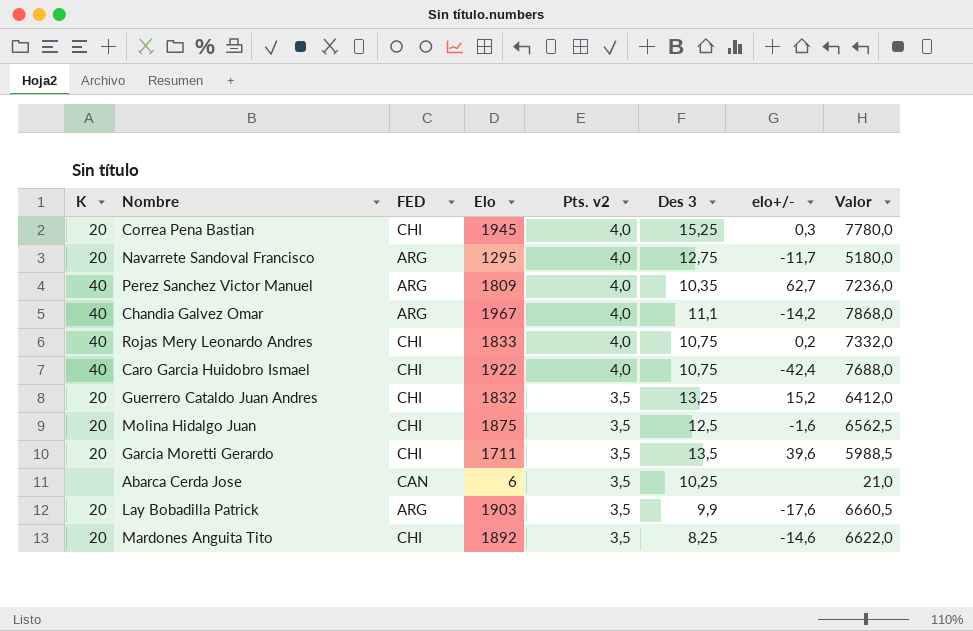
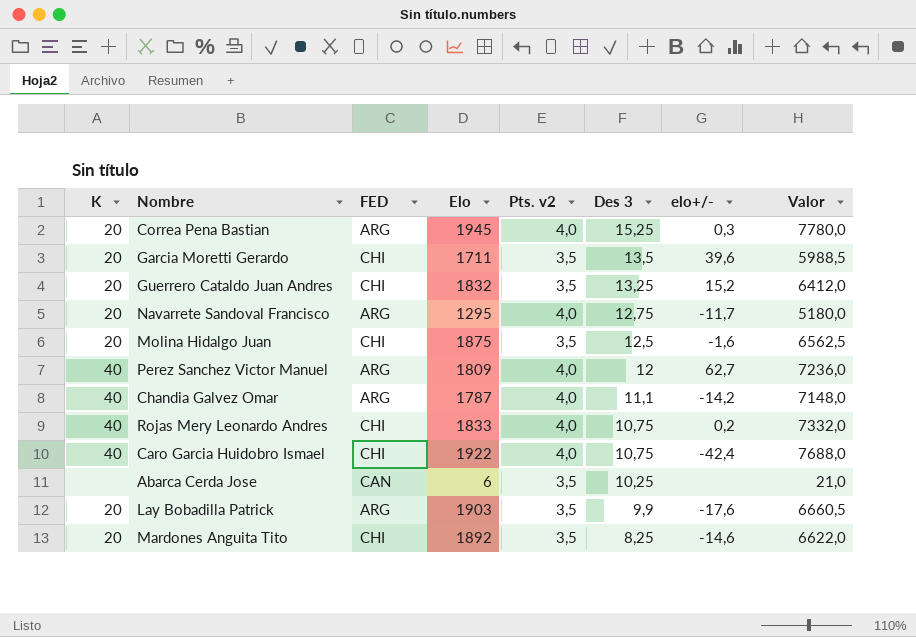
row order: Pts. v2 descending -> Des 3 descending
Correa Pena Bastian | FED: CHI -> ARG
Perez Sanchez Victor Manuel | Des 3: 10,35 -> 12
Chandia Galvez Omar | Elo: 1967 -> 1787
Chandia Galvez Omar | Valor: 7868,0 -> 7148,0

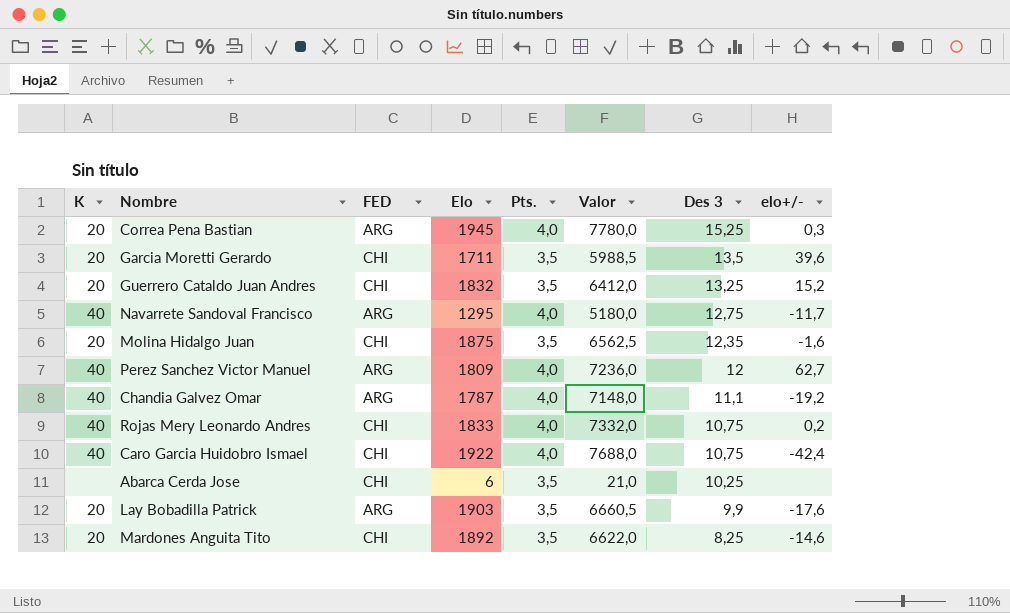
column name: Pts. v2 -> Pts.
column Valor | position: 8 -> 6
Navarrete Sandoval Francisco | K: 20 -> 40
Molina Hidalgo Juan | Des 3: 12,5 -> 12,35
Chandia Galvez Omar | elo+/-: -14,2 -> -19,2
Abarca Cerda Jose | FED: CAN -> CHI

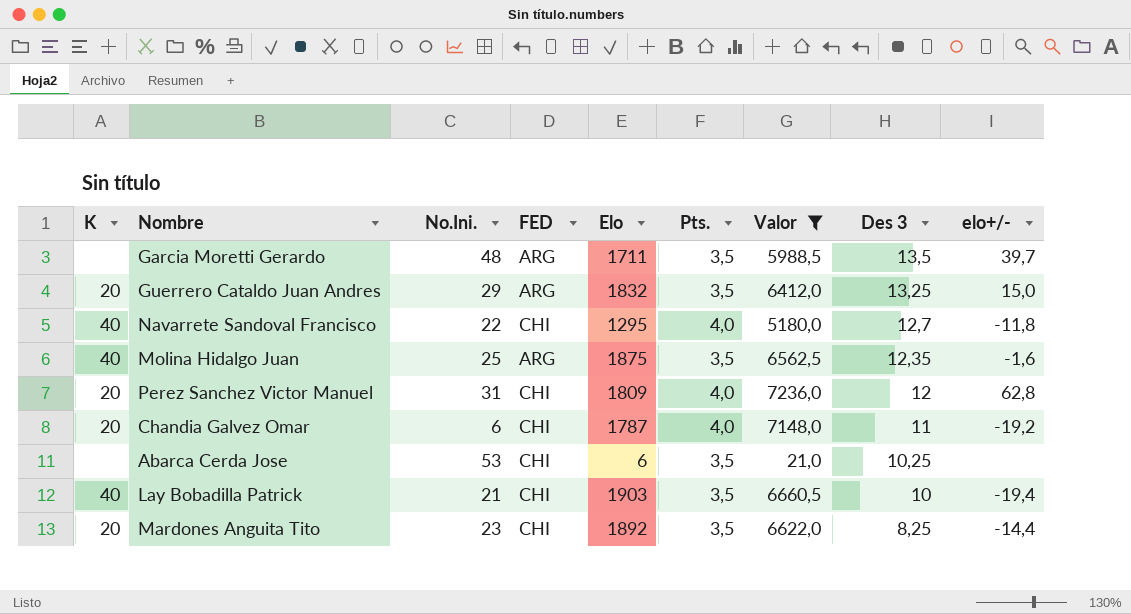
filter: none -> Valor <= 7236,0
column No.Ini. | position: none -> 3
Garcia Moretti Gerardo | K: 20 -> none
Garcia Moretti Gerardo | FED: CHI -> ARG
Garcia Moretti Gerardo | elo+/-: 39,6 -> 39,7
Guerrero Cataldo Juan Andres | FED: CHI -> ARG
Guerrero Cataldo Juan Andres | elo+/-: 15,2 -> 15,0
Navarrete Sandoval Francisco | FED: ARG -> CHI
Navarrete Sandoval Francisco | Des 3: 12,75 -> 12,7
Navarrete Sandoval Francisco | elo+/-: -11,7 -> -11,8
Molina Hidalgo Juan | K: 20 -> 40
Molina Hidalgo Juan | FED: CHI -> ARG
Perez Sanchez Victor Manuel | K: 40 -> 20
Perez Sanchez Victor Manuel | FED: ARG -> CHI
Perez Sanchez Victor Manuel | elo+/-: 62,7 -> 62,8
Chandia Galvez Omar | K: 40 -> 20
Chandia Galvez Omar | FED: ARG -> CHI
Chandia Galvez Omar | Des 3: 11,1 -> 11
Lay Bobadilla Patrick | K: 20 -> 40
Lay Bobadilla Patrick | FED: ARG -> CHI
Lay Bobadilla Patrick | Des 3: 9,9 -> 10
Lay Bobadilla Patrick | elo+/-: -17,6 -> -19,4
Mardones Anguita Tito | elo+/-: -14,6 -> -14,4

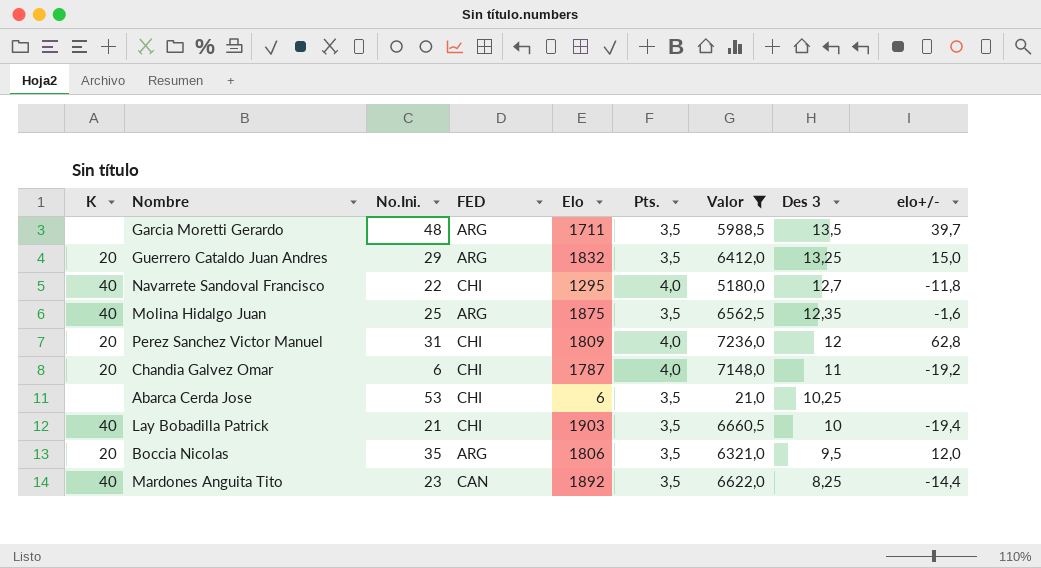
row Boccia Nicolas: none -> 20 | 35 | ARG | 1806 | 3,5 | 6321,0 | 9,5 | 12,0
Mardones Anguita Tito | K: 20 -> 40
Mardones Anguita Tito | FED: CHI -> CAN

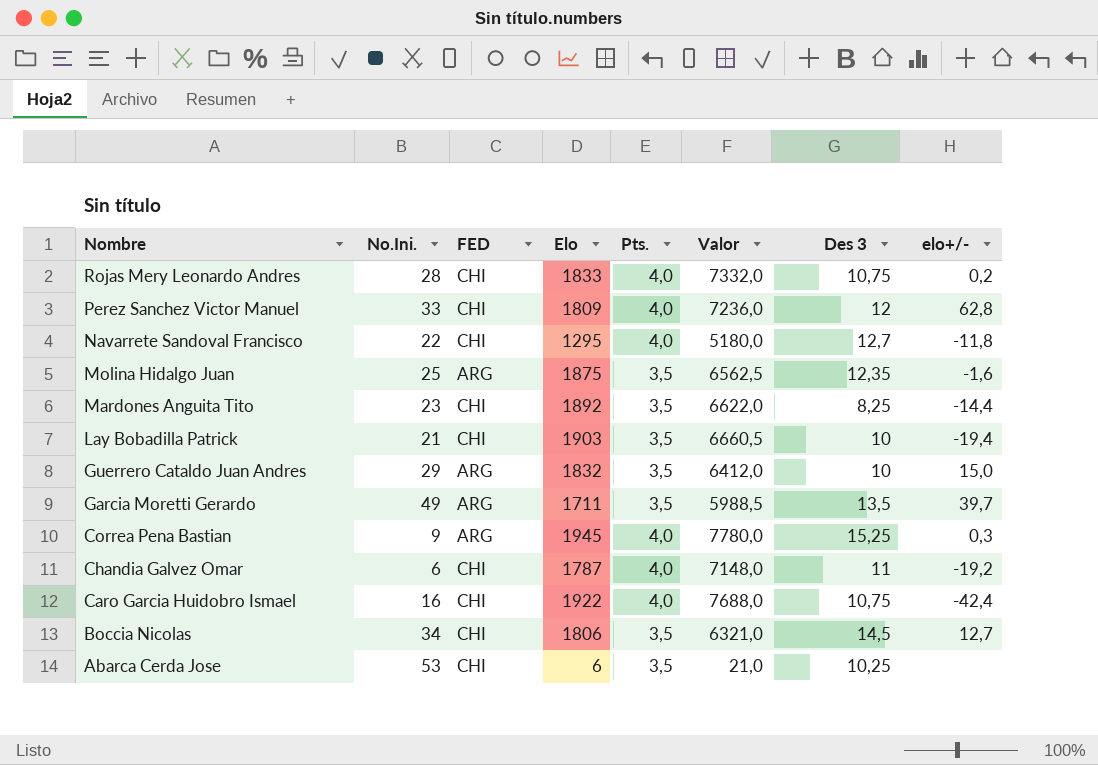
filter: Valor <= 7236,0 -> none
row order: Des 3 descending -> Nombre descending
column K | position: 1 -> none
Perez Sanchez Victor Manuel | No.Ini.: 31 -> 33
Mardones Anguita Tito | FED: CAN -> CHI
Guerrero Cataldo Juan Andres | Des 3: 13,25 -> 10
Garcia Moretti Gerardo | No.Ini.: 48 -> 49
Boccia Nicolas | No.Ini.: 35 -> 34
Boccia Nicolas | FED: ARG -> CHI
Boccia Nicolas | Des 3: 9,5 -> 14,5
Boccia Nicolas | elo+/-: 12,0 -> 12,7

